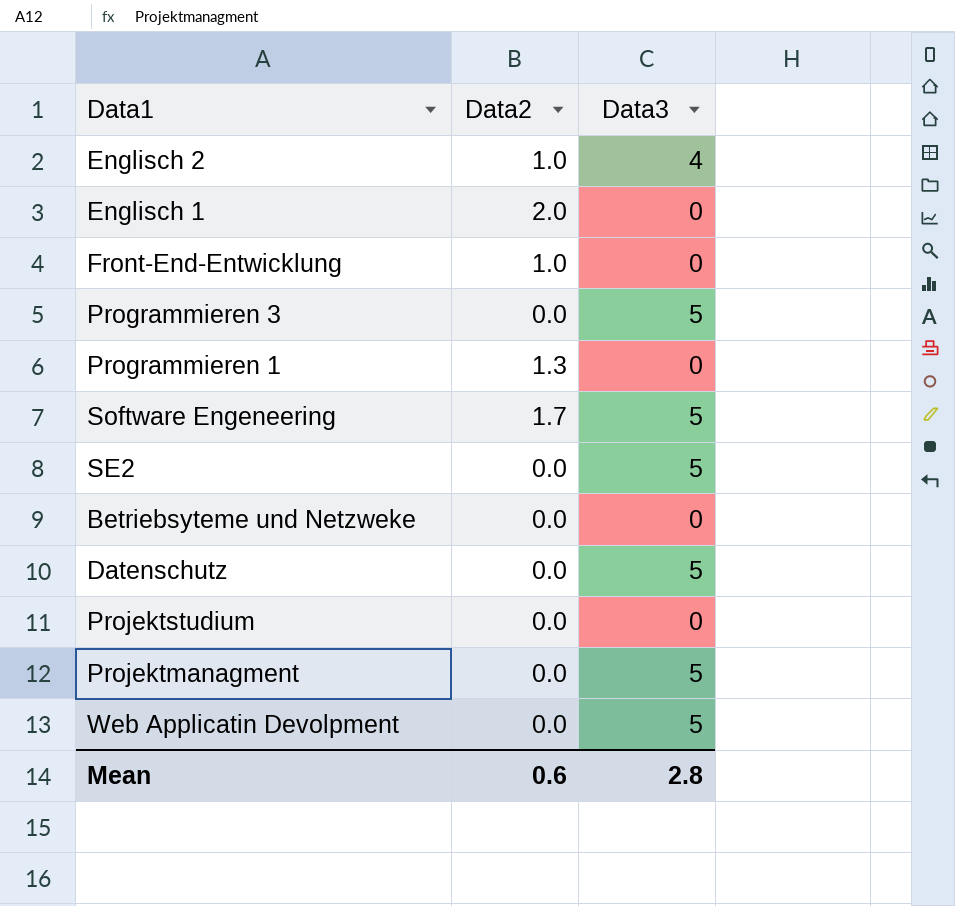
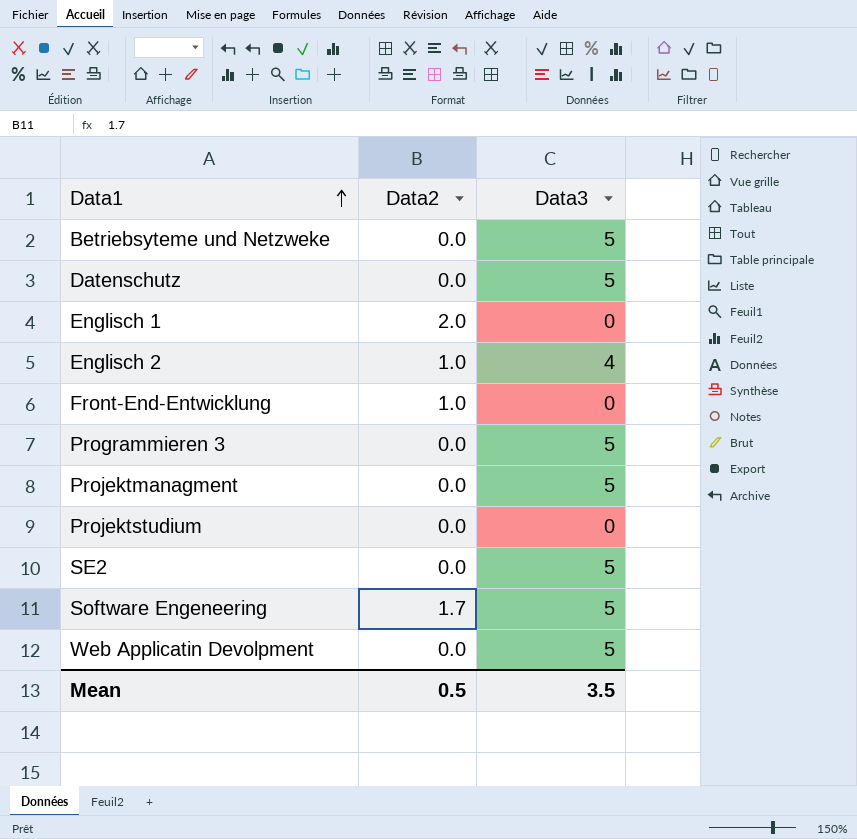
row order: none -> Data1 ascending
row Programmieren 1: 1.3 | 0 -> none
Betriebsyteme und Netzweke | Data3: 0 -> 5
Mean | Data2: 0.6 -> 0.5
Mean | Data3: 2.8 -> 3.5

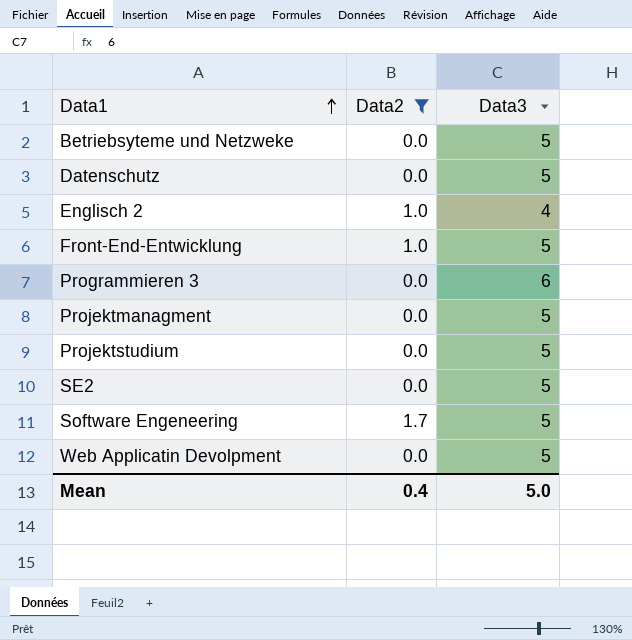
filter: none -> Data2 != 2.0
Front-End-Entwicklung | Data3: 0 -> 5
Programmieren 3 | Data3: 5 -> 6
Projektstudium | Data3: 0 -> 5
Mean | Data2: 0.5 -> 0.4
Mean | Data3: 3.5 -> 5.0

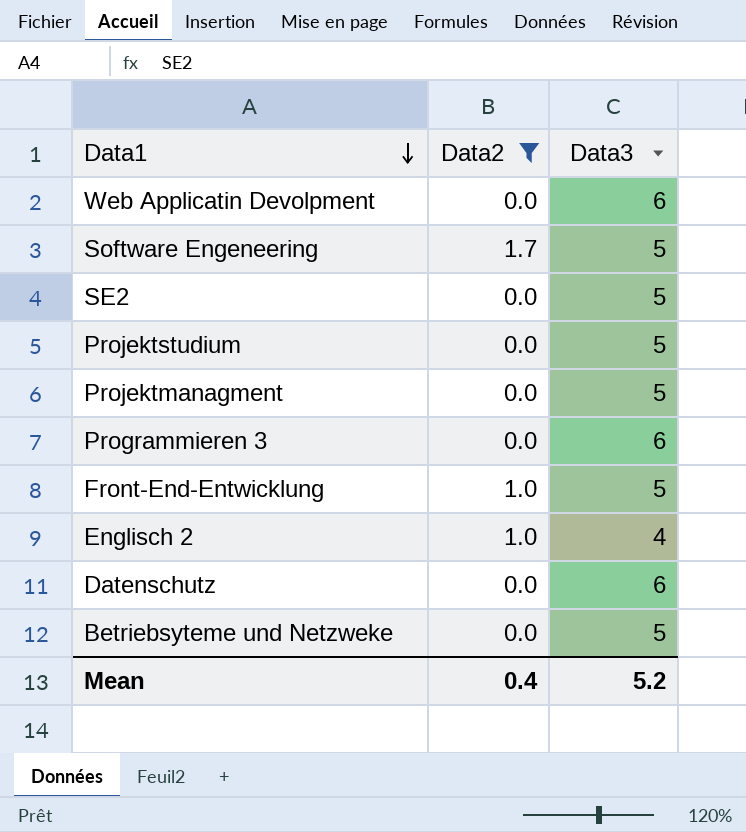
row order: Data1 ascending -> Data1 descending
Web Applicatin Devolpment | Data3: 5 -> 6
Datenschutz | Data3: 5 -> 6
Mean | Data3: 5.0 -> 5.2

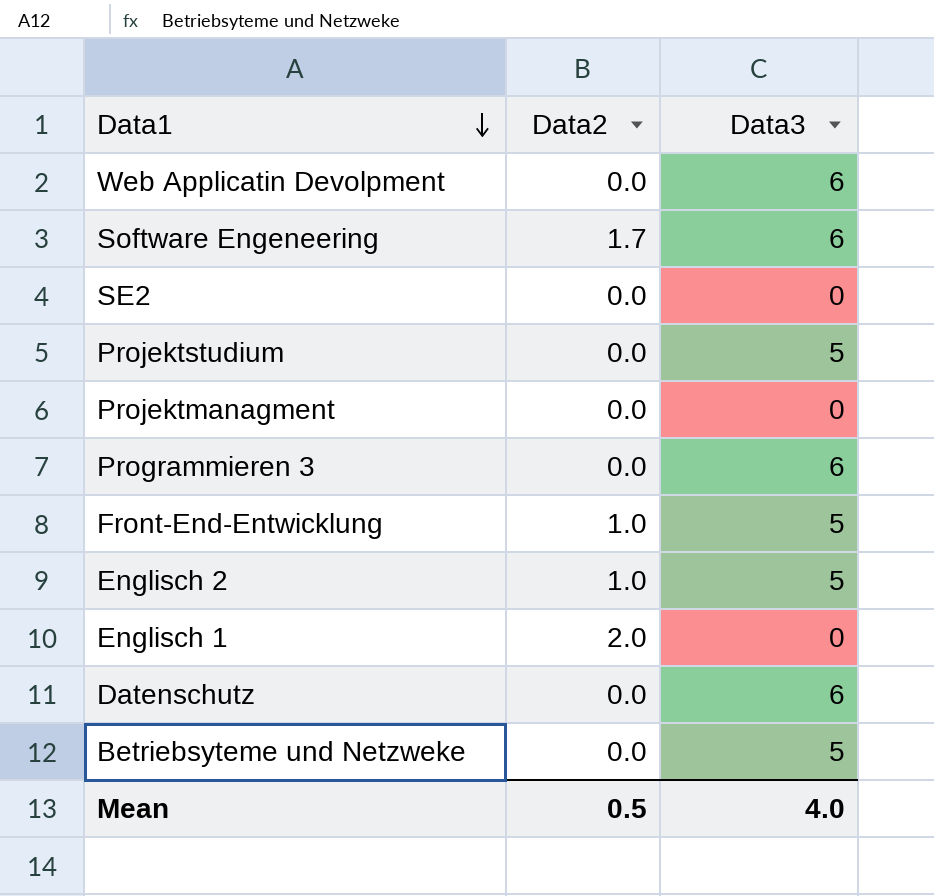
filter: Data2 != 2.0 -> none
Software Engeneering | Data3: 5 -> 6
SE2 | Data3: 5 -> 0
Projektmanagment | Data3: 5 -> 0
Englisch 2 | Data3: 4 -> 5
Mean | Data2: 0.4 -> 0.5
Mean | Data3: 5.2 -> 4.0

